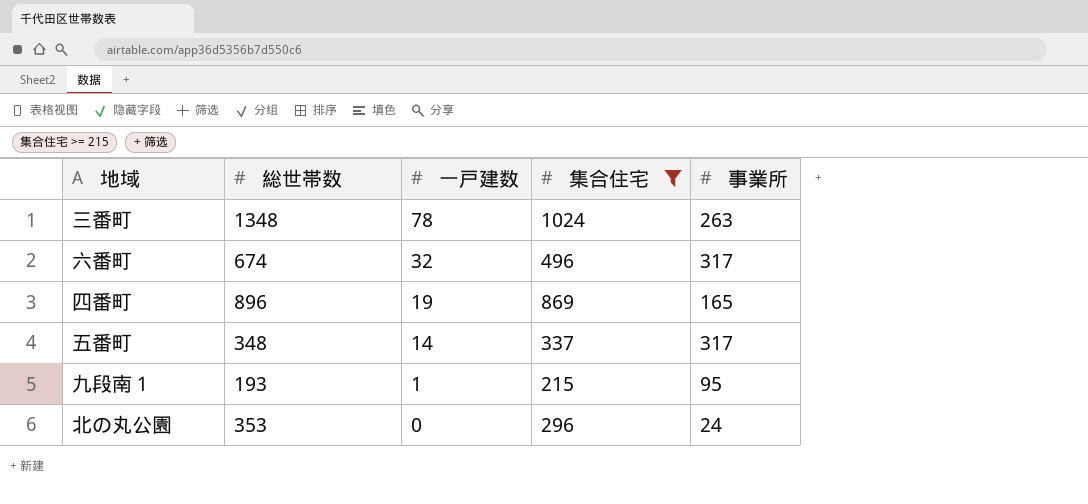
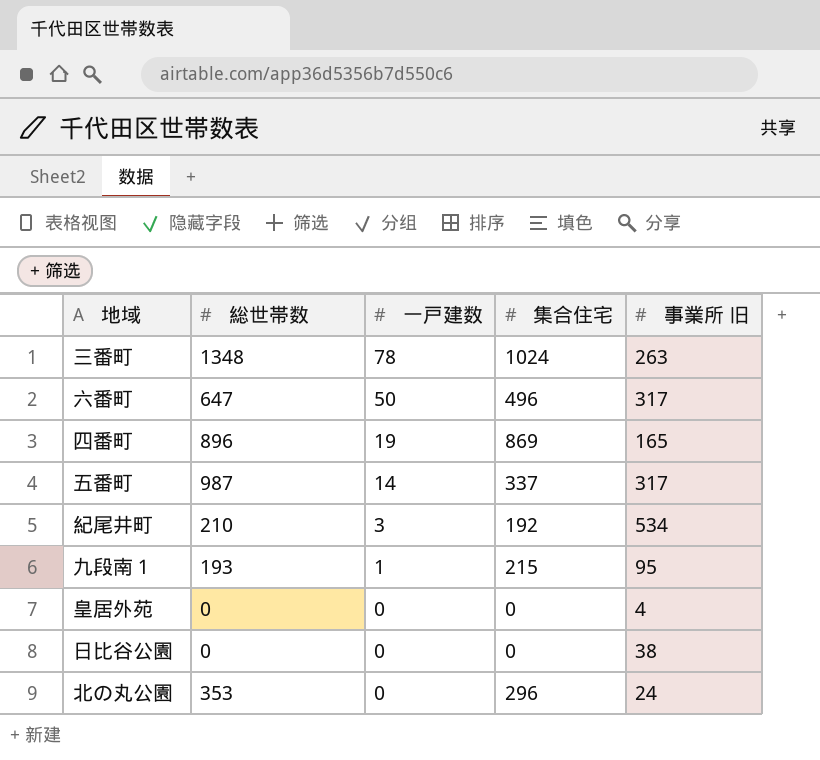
filter: 集合住宅 >= 215 -> none
column name: 事業所 -> 事業所 旧
六番町 | 総世帯数: 674 -> 647
六番町 | 一戸建数: 32 -> 50
五番町 | 総世帯数: 348 -> 987

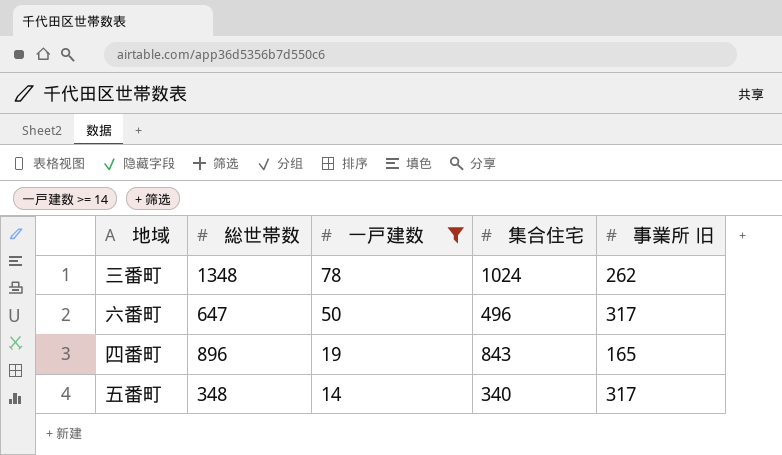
filter: none -> 一戸建数 >= 14
三番町 | 事業所 旧: 263 -> 262
四番町 | 集合住宅: 869 -> 843
五番町 | 総世帯数: 987 -> 348
五番町 | 集合住宅: 337 -> 340

